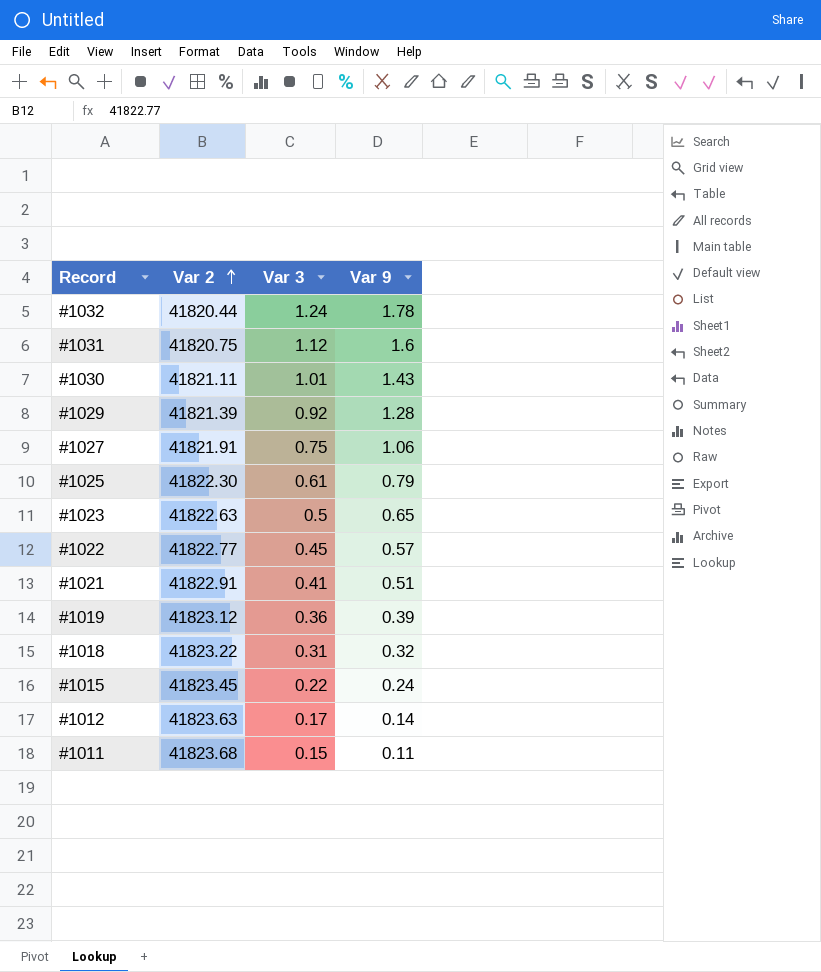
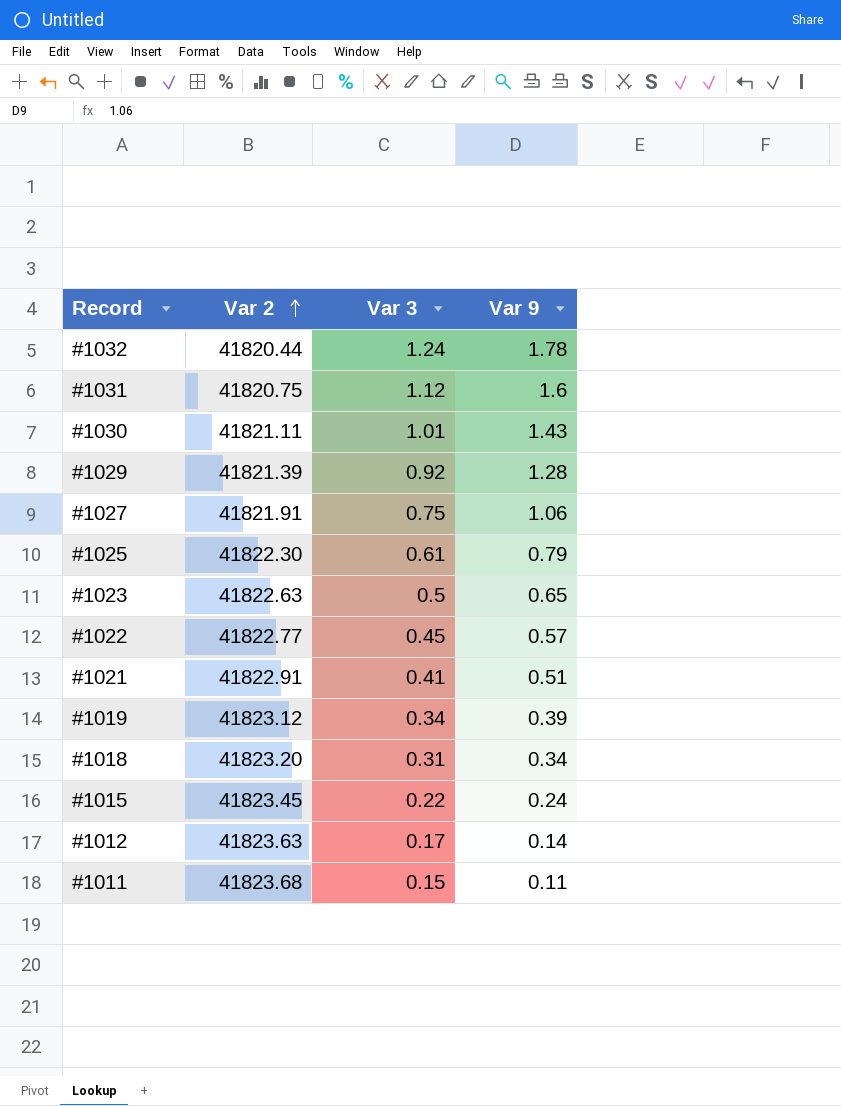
#1019 | Var 3: 0.36 -> 0.34
#1018 | Var 2: 41823.22 -> 41823.20
#1018 | Var 9: 0.32 -> 0.34

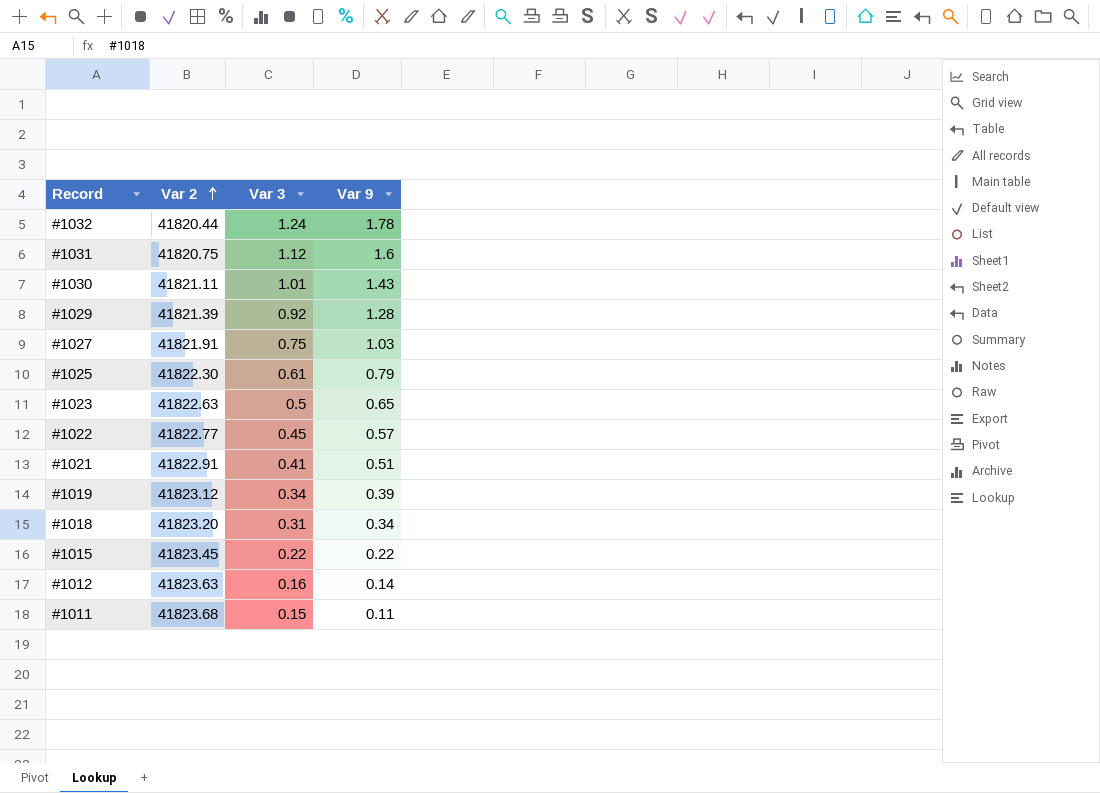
#1027 | Var 9: 1.06 -> 1.03
#1015 | Var 9: 0.24 -> 0.22
#1012 | Var 3: 0.17 -> 0.16

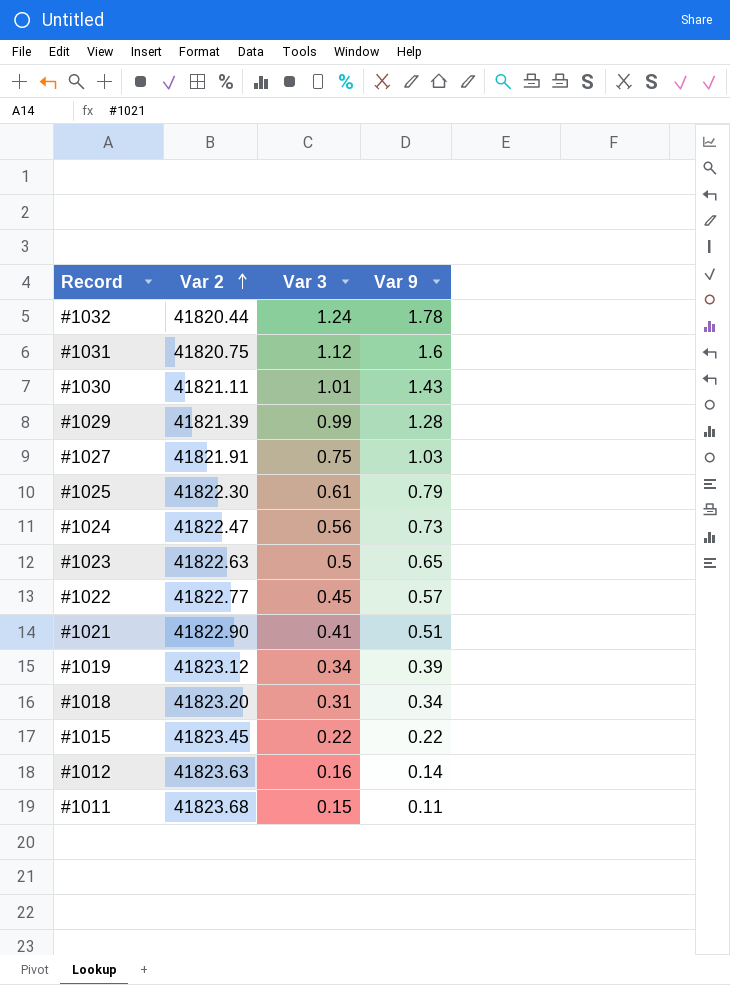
#1029 | Var 3: 0.92 -> 0.99
row #1024: none -> 41822.47 | 0.56 | 0.73
#1021 | Var 2: 41822.91 -> 41822.90

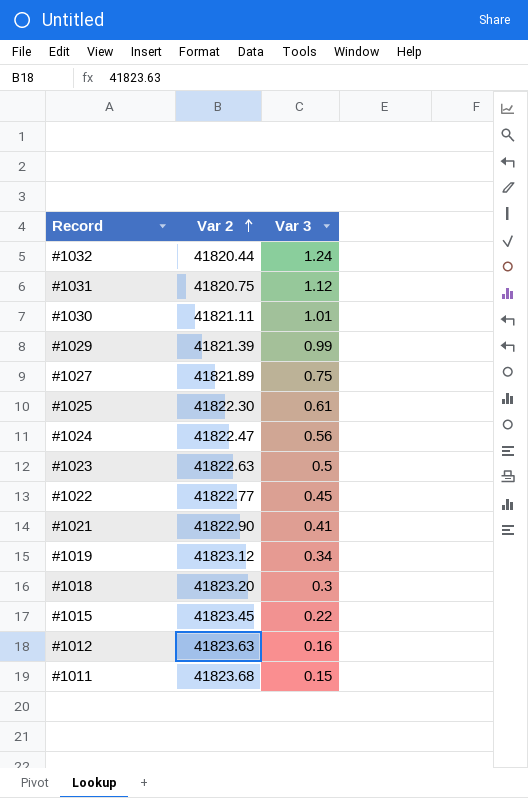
column Var 9 | position: 4 -> none
#1027 | Var 2: 41821.91 -> 41821.89
#1018 | Var 3: 0.31 -> 0.3

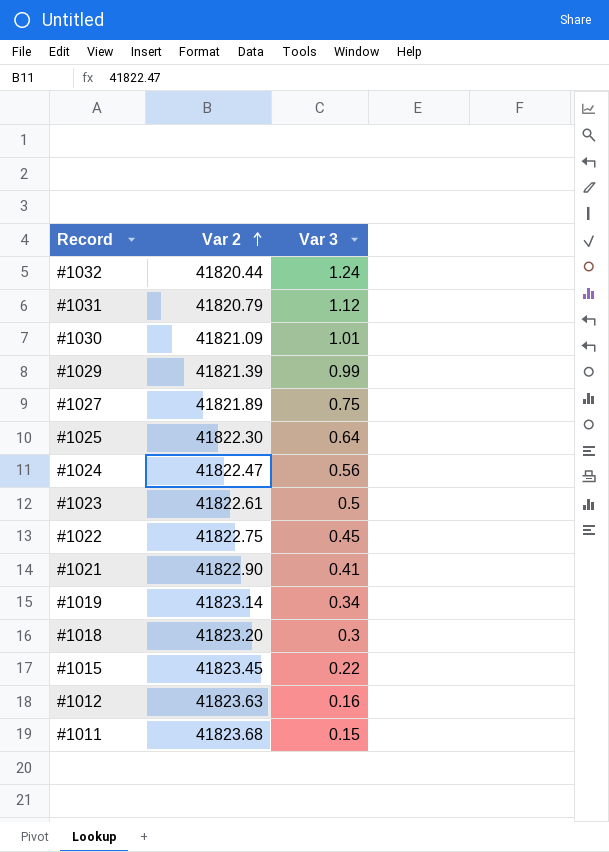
#1031 | Var 2: 41820.75 -> 41820.79
#1030 | Var 2: 41821.11 -> 41821.09
#1025 | Var 3: 0.61 -> 0.64
#1023 | Var 2: 41822.63 -> 41822.61
#1022 | Var 2: 41822.77 -> 41822.75
#1019 | Var 2: 41823.12 -> 41823.14

